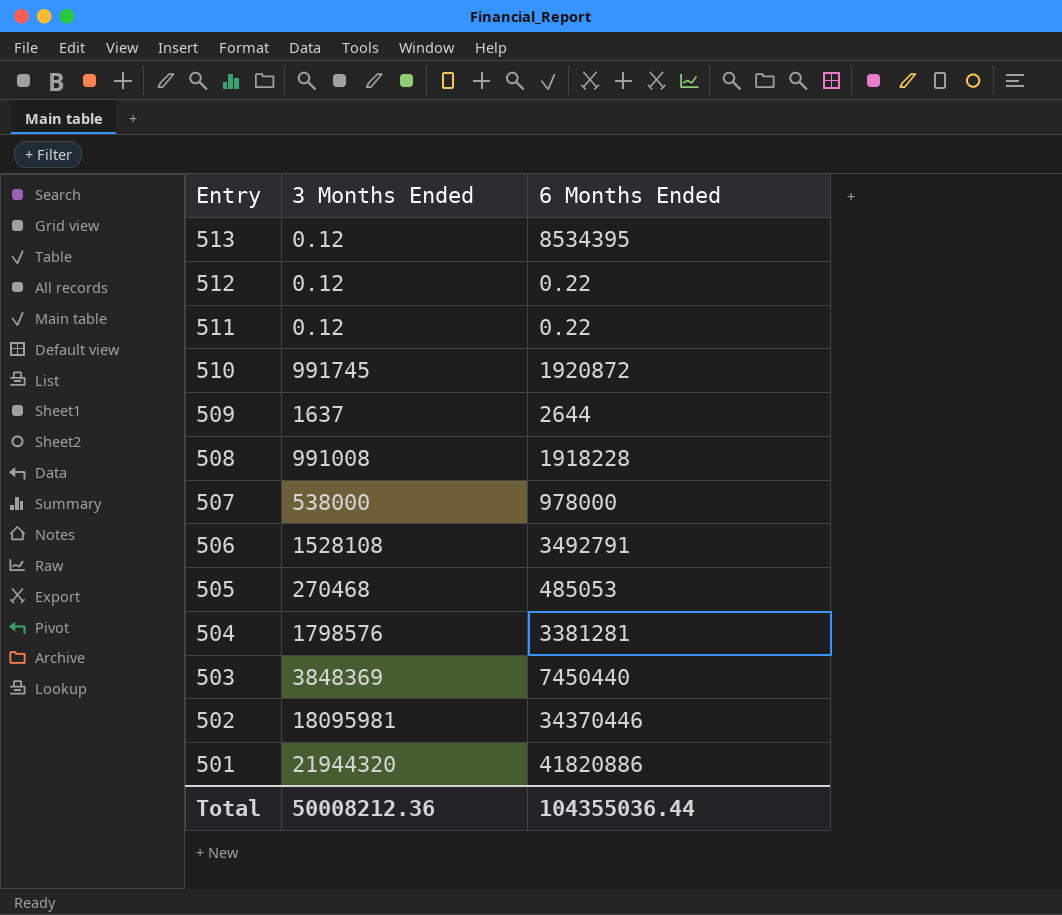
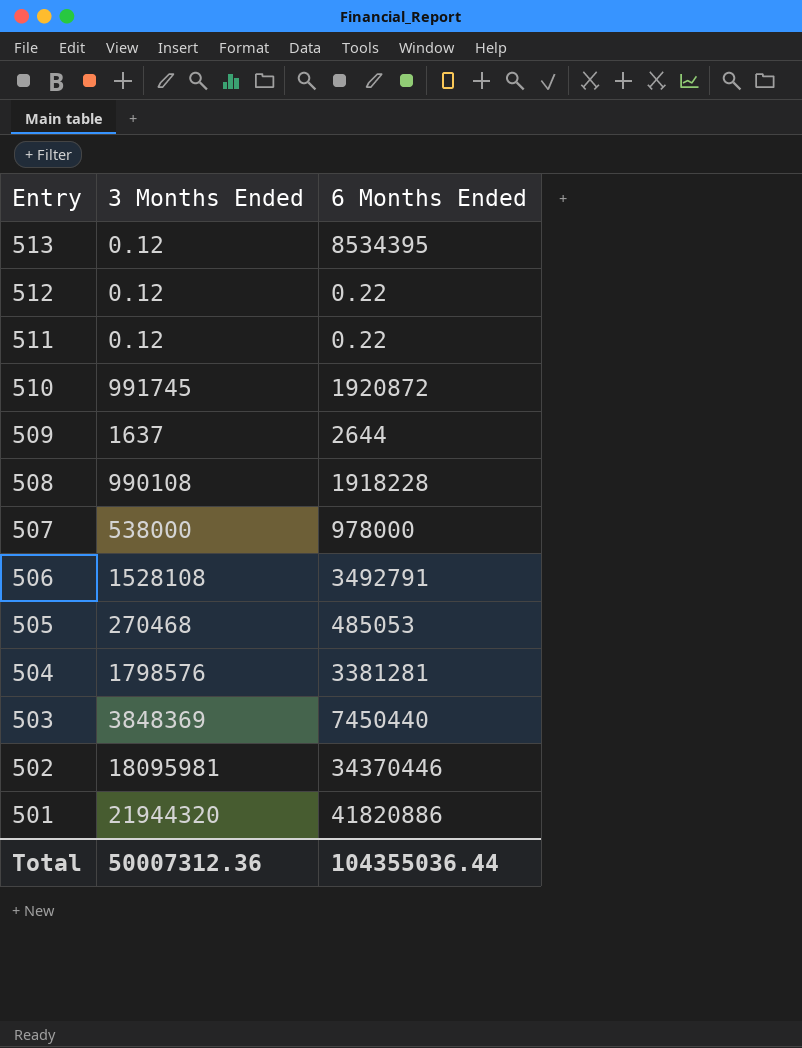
508 | 3 Months Ended: 991008 -> 990108
Total | 3 Months Ended: 50008212.36 -> 50007312.36

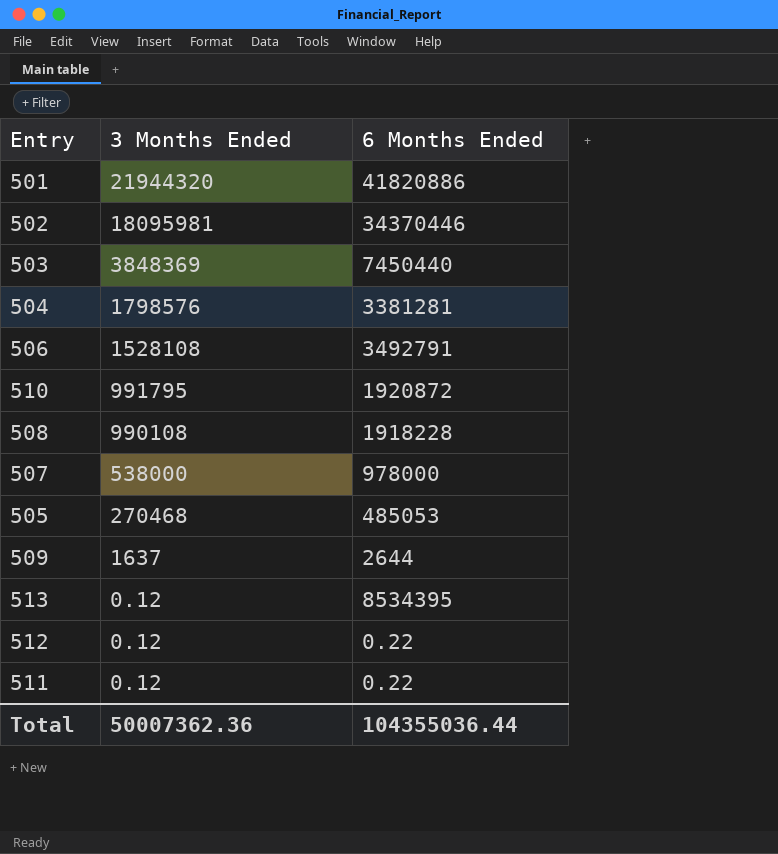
row order: Entry descending -> 3 Months Ended descending
510 | 3 Months Ended: 991745 -> 991795
Total | 3 Months Ended: 50007312.36 -> 50007362.36

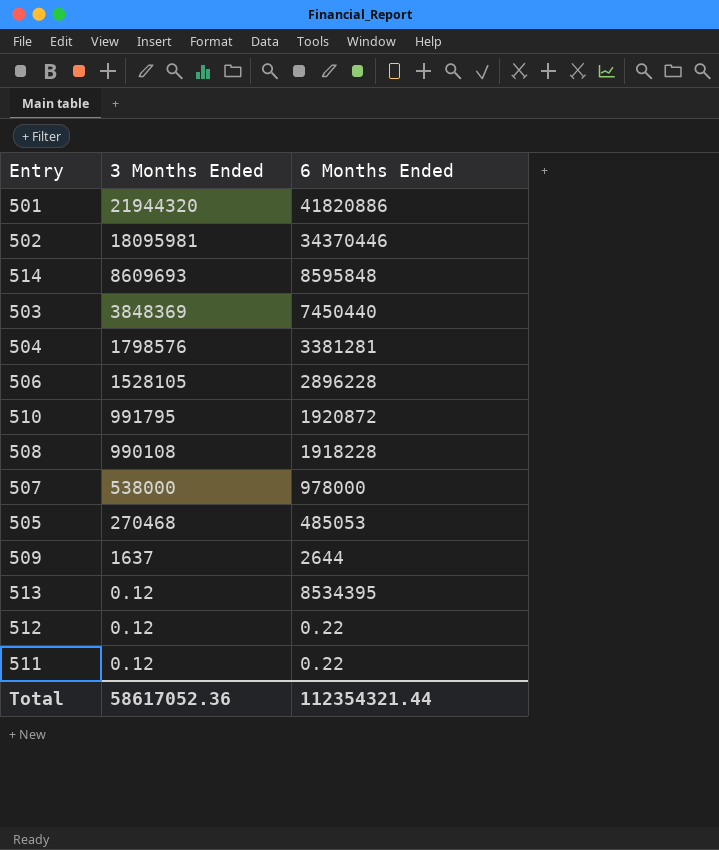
row 514: none -> 8609693 | 8595848
506 | 3 Months Ended: 1528108 -> 1528105
506 | 6 Months Ended: 3492791 -> 2896228
Total | 3 Months Ended: 50007362.36 -> 58617052.36
Total | 6 Months Ended: 104355036.44 -> 112354321.44

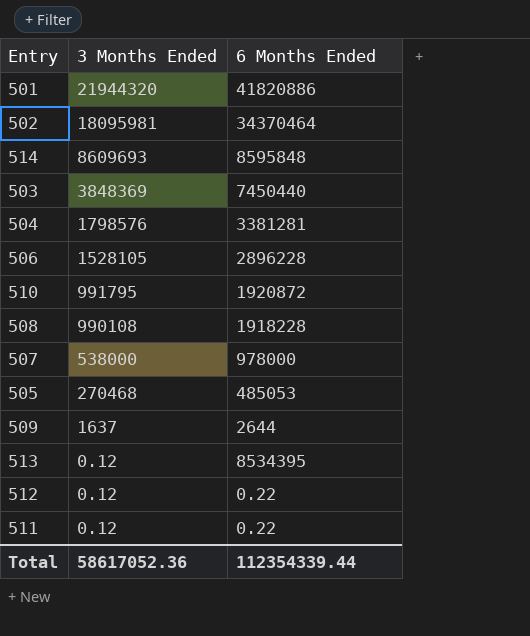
502 | 6 Months Ended: 34370446 -> 34370464
Total | 6 Months Ended: 112354321.44 -> 112354339.44

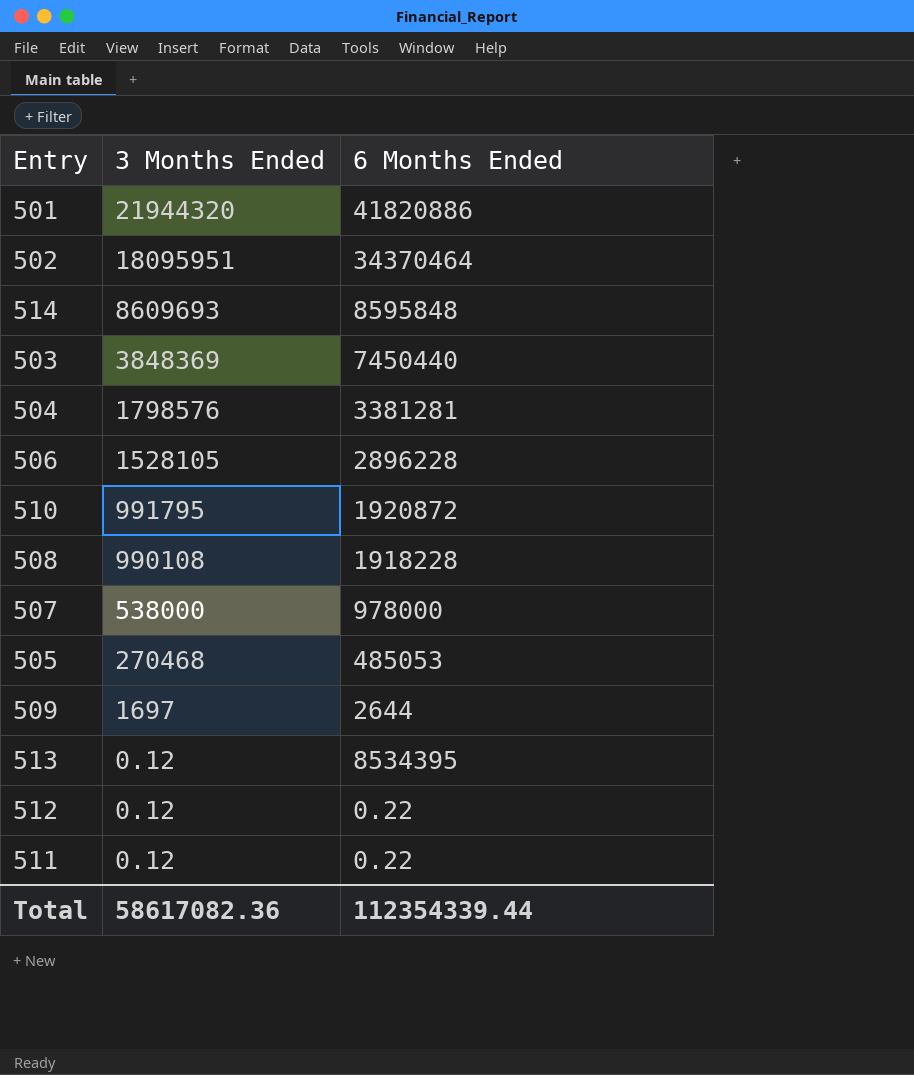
502 | 3 Months Ended: 18095981 -> 18095951
509 | 3 Months Ended: 1637 -> 1697
Total | 3 Months Ended: 58617052.36 -> 58617082.36

